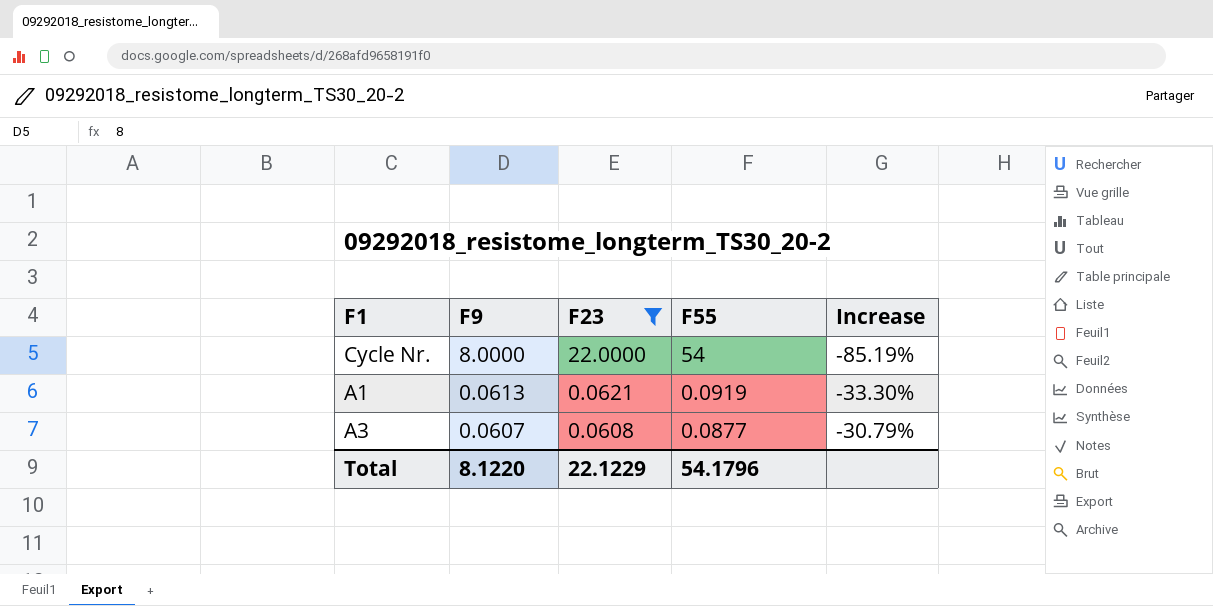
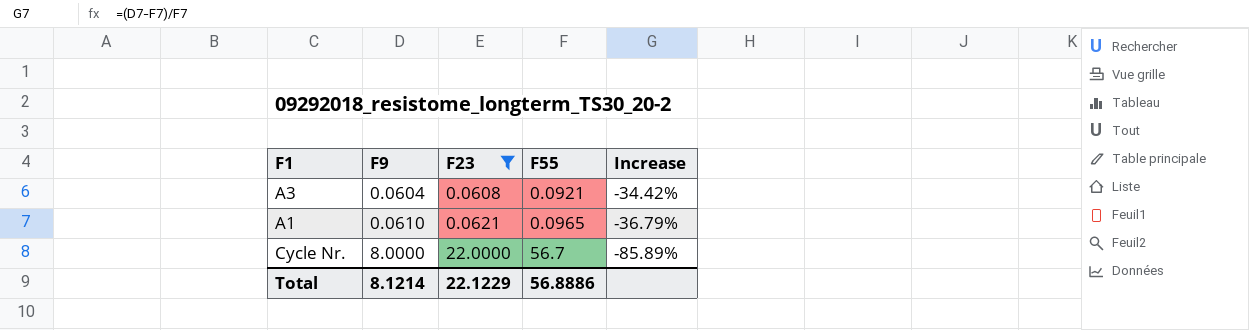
row order: F9 descending -> F9 ascending
A3 | F9: 0.0607 -> 0.0604
A3 | F55: 0.0877 -> 0.0921
A3 | Increase: -30.79% -> -34.42%
A1 | F9: 0.0613 -> 0.0610
A1 | F55: 0.0919 -> 0.0965
A1 | Increase: -33.30% -> -36.79%
Cycle Nr. | F55: 54 -> 56.7
Cycle Nr. | Increase: -85.19% -> -85.89%
Total | F9: 8.1220 -> 8.1214
Total | F55: 54.1796 -> 56.8886

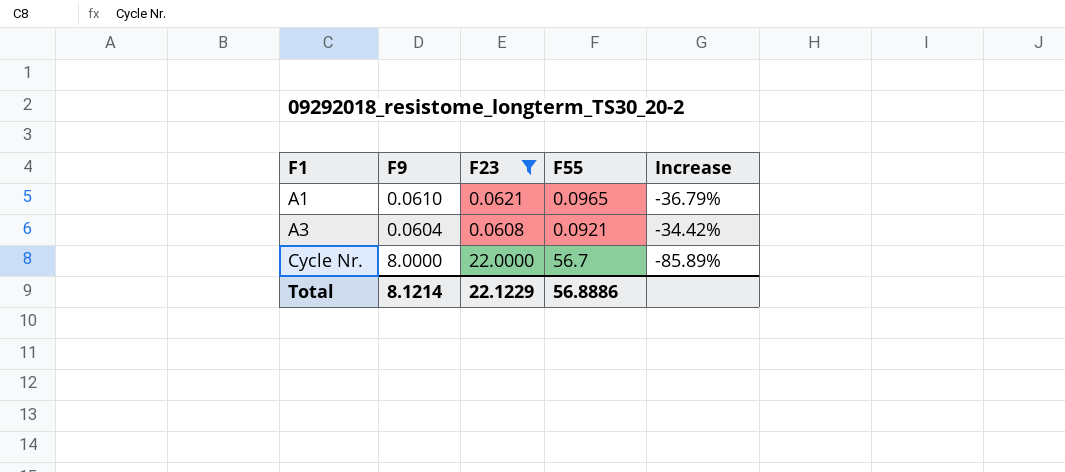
row order: F9 ascending -> F1 ascending

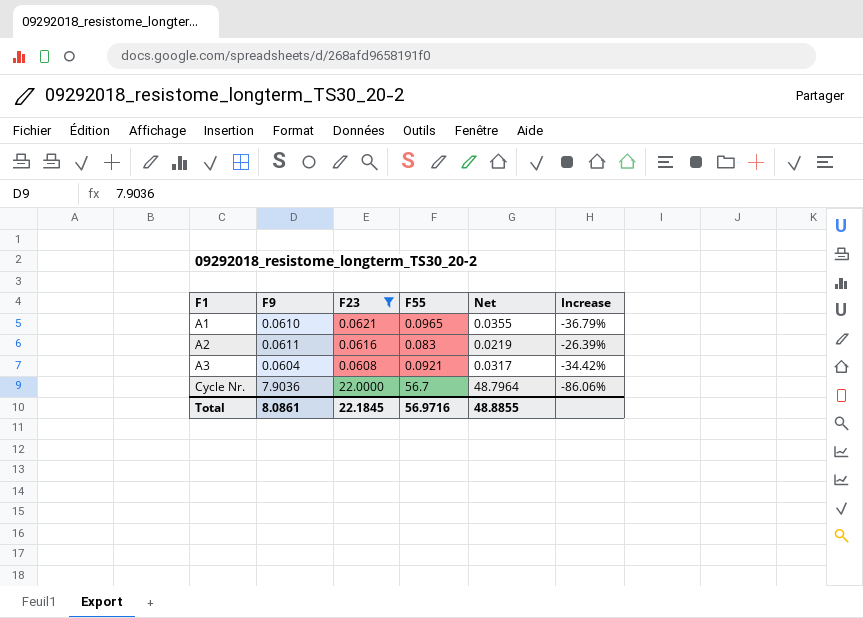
column Net | formula: none -> [F55] - [F9]
row A2: none -> 0.0611 | 0.0616 | 0.083 | 0.0219 | -26.39%
Cycle Nr. | F9: 8.0000 -> 7.9036
Cycle Nr. | Increase: -85.89% -> -86.06%
Total | F9: 8.1214 -> 8.0861
Total | F23: 22.1229 -> 22.1845
Total | F55: 56.8886 -> 56.9716

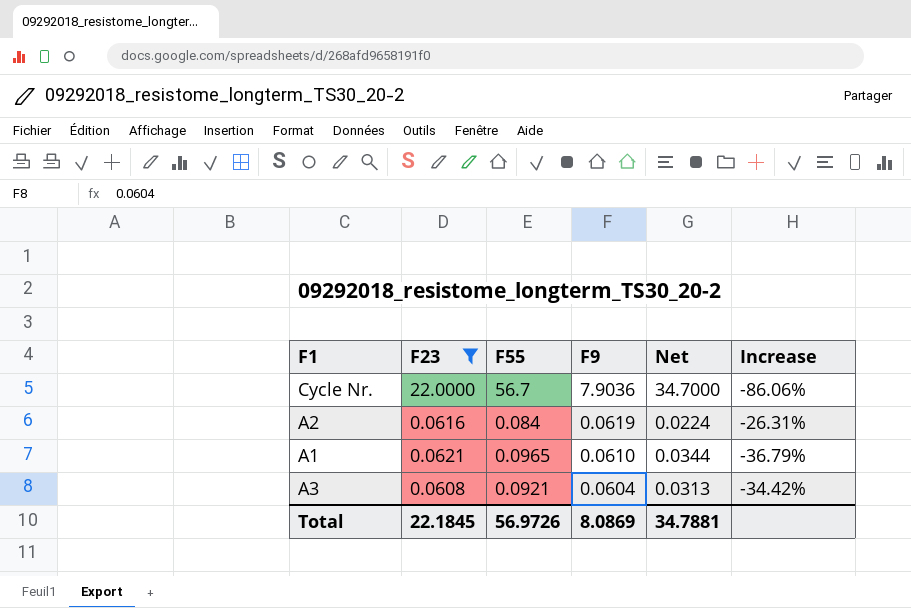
row order: F1 ascending -> F9 descending
column F9 | position: 2 -> 4
column Net | formula: [F55] - [F9] -> [F55] - [F23]
A2 | F55: 0.083 -> 0.084
A2 | F9: 0.0611 -> 0.0619
A2 | Increase: -26.39% -> -26.31%
Total | F55: 56.9716 -> 56.9726
Total | F9: 8.0861 -> 8.0869
Total | Net: 48.8855 -> 34.7881

